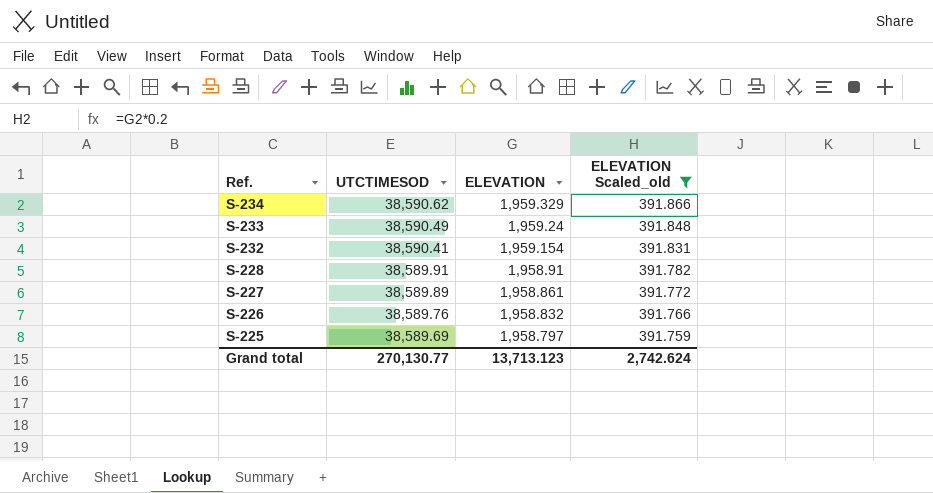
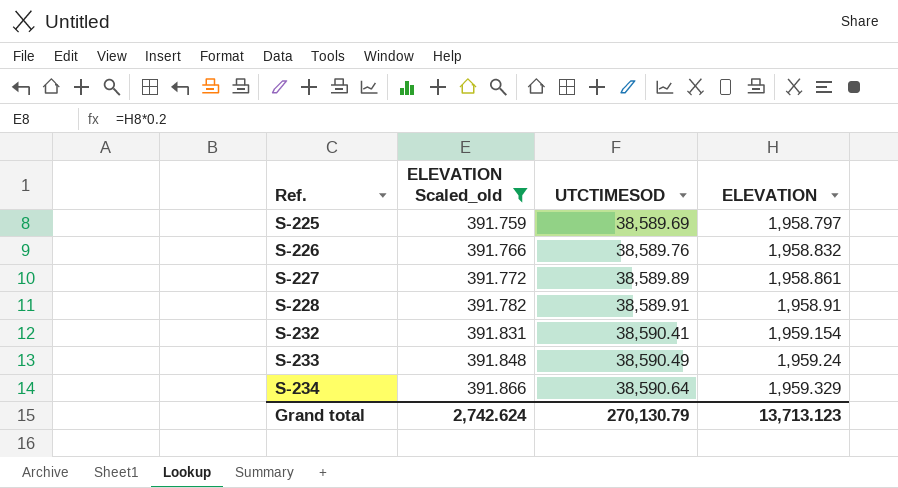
row order: Ref. descending -> Ref. ascending
column ELEVATION Scaled_old | position: 4 -> 2
S-234 | UTCTIMESOD: 38,590.62 -> 38,590.64
Grand total | UTCTIMESOD: 270,130.77 -> 270,130.79

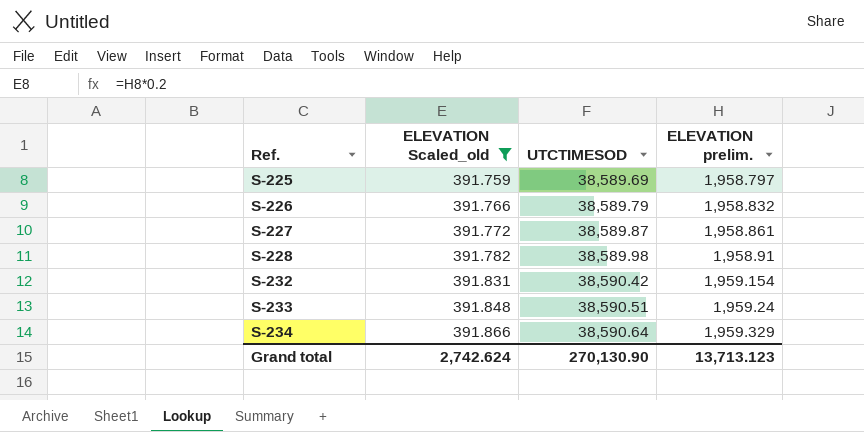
column name: ELEVATION -> ELEVATION prelim.
S-226 | UTCTIMESOD: 38,589.76 -> 38,589.79
S-227 | UTCTIMESOD: 38,589.89 -> 38,589.87
S-228 | UTCTIMESOD: 38,589.91 -> 38,589.98
S-232 | UTCTIMESOD: 38,590.41 -> 38,590.42
S-233 | UTCTIMESOD: 38,590.49 -> 38,590.51
Grand total | UTCTIMESOD: 270,130.79 -> 270,130.90

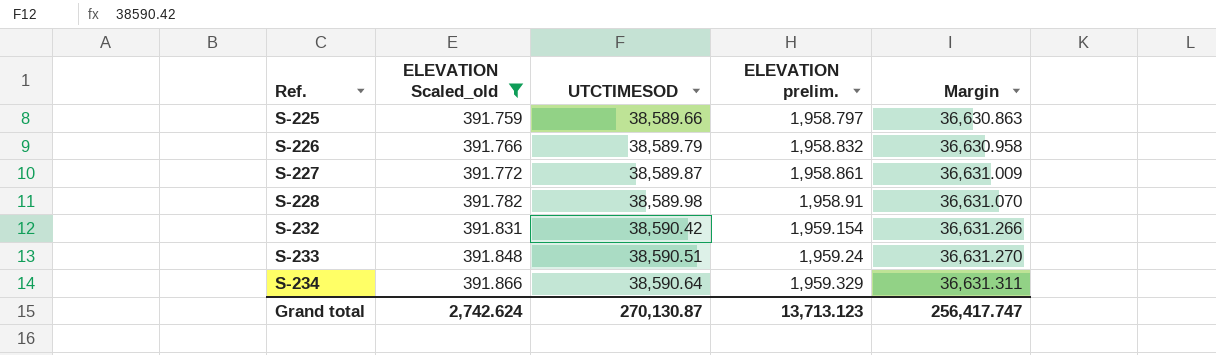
column Margin | formula: none -> [UTCTIMESOD] - [ELEVATION prelim.]
S-225 | UTCTIMESOD: 38,589.69 -> 38,589.66
Grand total | UTCTIMESOD: 270,130.90 -> 270,130.87

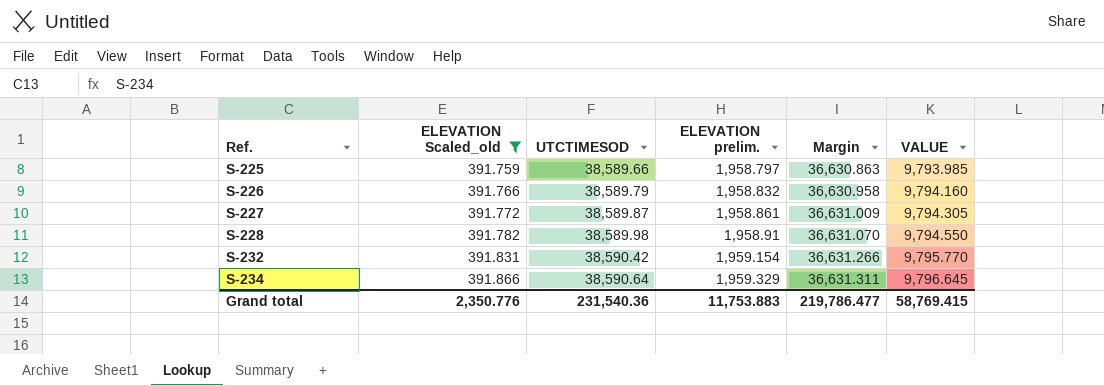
column VALUE | formula: none -> [ELEVATION prelim.] * 5
row S-233: 391.848 | 38,590.51 | 1,959.24 | 36,631.270 -> none
Grand total | ELEVATION Scaled_old: 2,742.624 -> 2,350.776
Grand total | UTCTIMESOD: 270,130.87 -> 231,540.36
Grand total | ELEVATION prelim.: 13,713.123 -> 11,753.883
Grand total | Margin: 256,417.747 -> 219,786.477

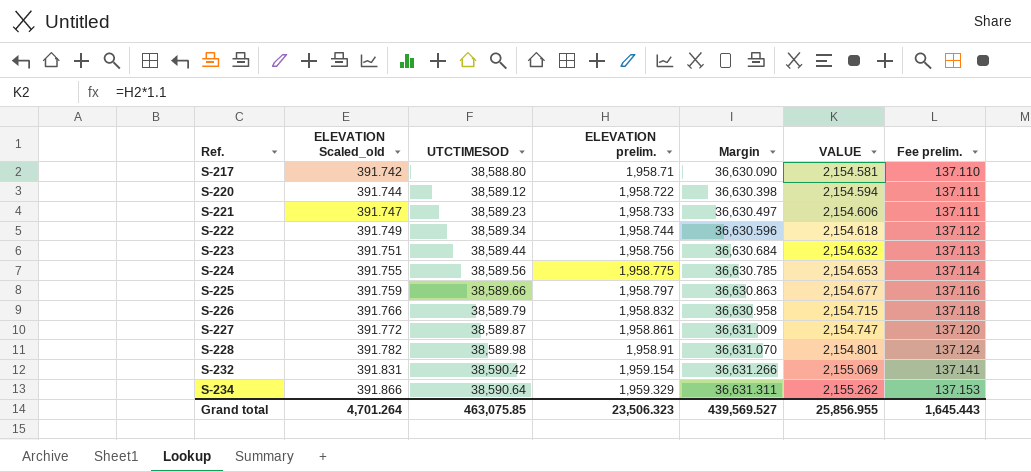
filter: ELEVATION Scaled_old >= 391.759 -> none
column VALUE | formula: [ELEVATION prelim.] * 5 -> [ELEVATION prelim.] * 1.1
column Fee prelim. | formula: none -> [ELEVATION prelim.] * 0.07
Grand total | ELEVATION Scaled_old: 2,350.776 -> 4,701.264
Grand total | UTCTIMESOD: 231,540.36 -> 463,075.85
Grand total | ELEVATION prelim.: 11,753.883 -> 23,506.323
Grand total | Margin: 219,786.477 -> 439,569.527
Grand total | VALUE: 58,769.415 -> 25,856.955

